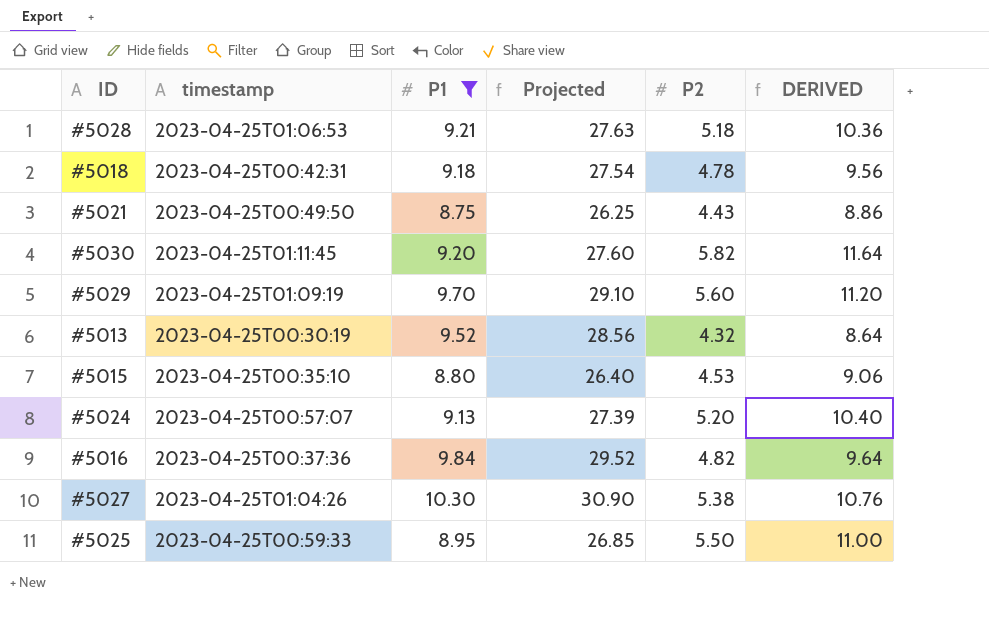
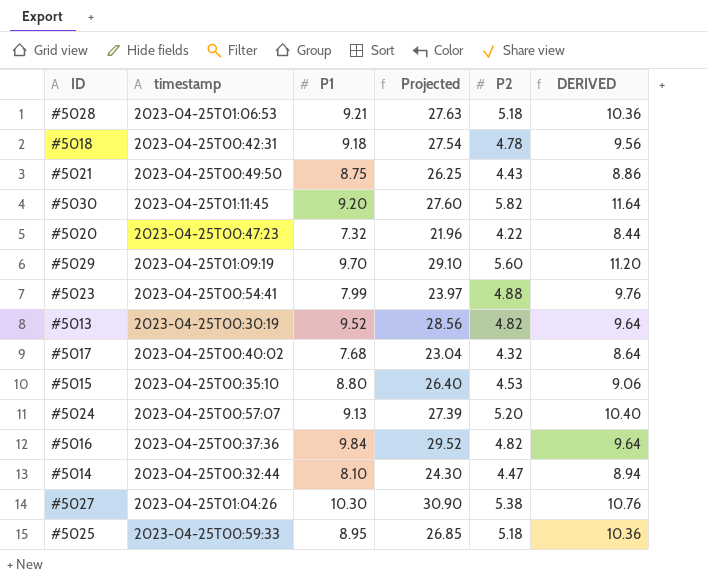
filter: P1 >= 8.75 -> none
#5013 | P2: 4.32 -> 4.82
#5013 | DERIVED: 8.64 -> 9.64
#5025 | P2: 5.50 -> 5.18
#5025 | DERIVED: 11.00 -> 10.36

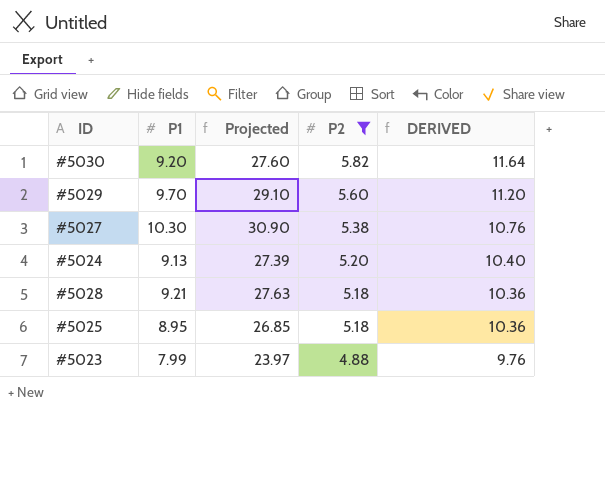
filter: none -> P2 >= 4.88
row order: none -> P2 descending
column timestamp | position: 2 -> none

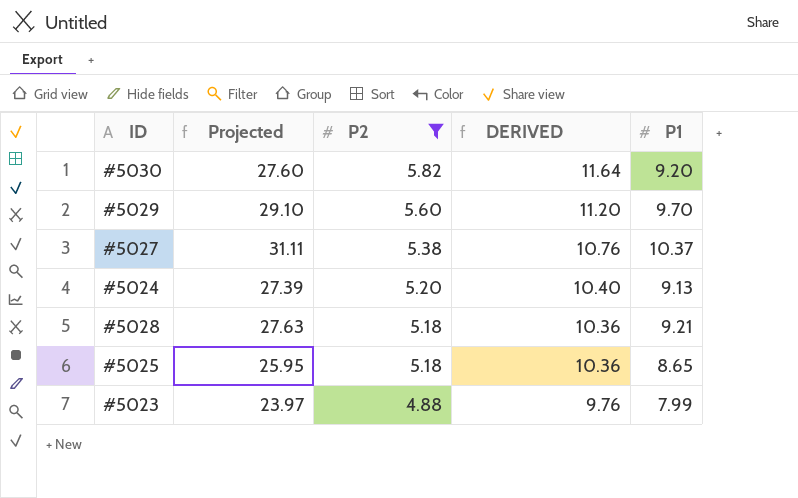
column P1 | position: 2 -> 5
#5027 | Projected: 30.90 -> 31.11
#5027 | P1: 10.30 -> 10.37
#5025 | Projected: 26.85 -> 25.95
#5025 | P1: 8.95 -> 8.65

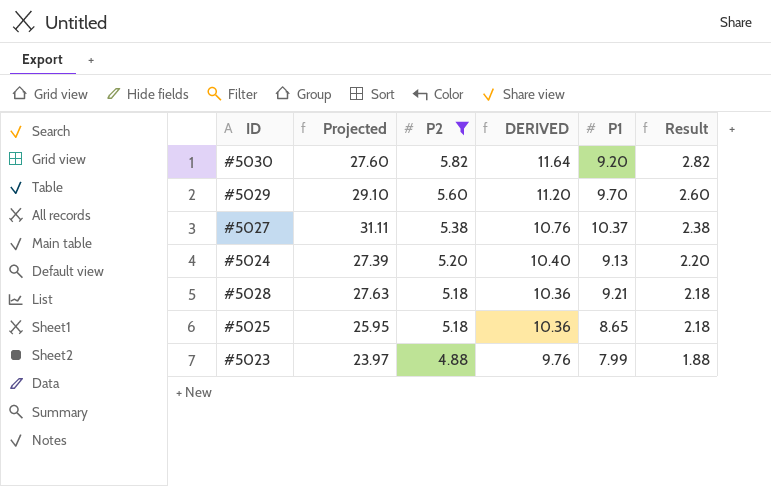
column Result | formula: none -> [P2] - 3

